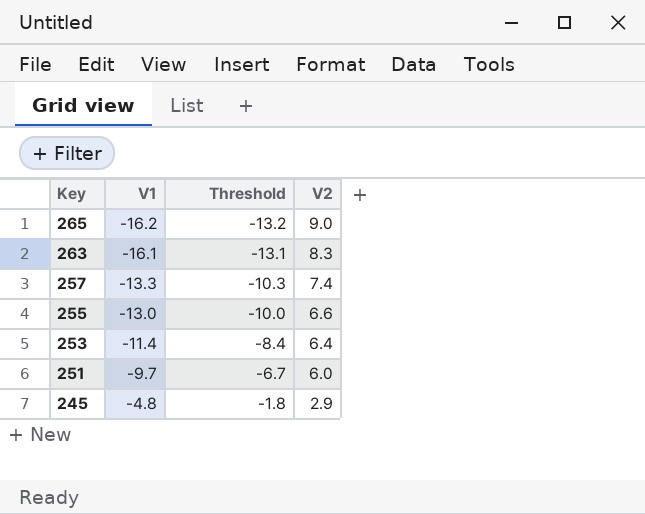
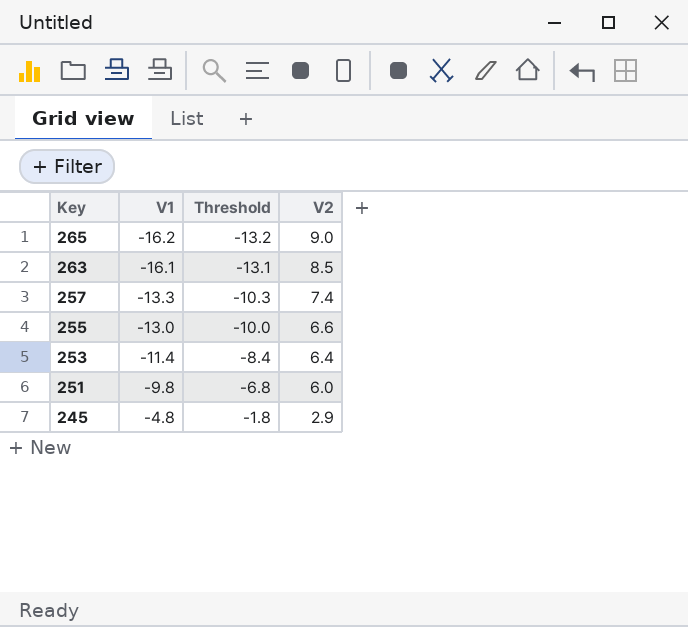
263 | V2: 8.3 -> 8.5
251 | V1: -9.7 -> -9.8
251 | Threshold: -6.7 -> -6.8

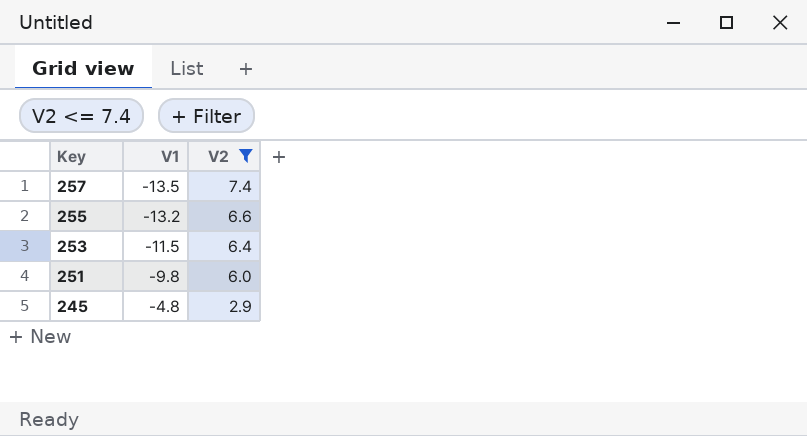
filter: none -> V2 <= 7.4
column Threshold | formula: [V1] + 3 -> none
257 | V1: -13.3 -> -13.5
255 | V1: -13.0 -> -13.2
253 | V1: -11.4 -> -11.5

